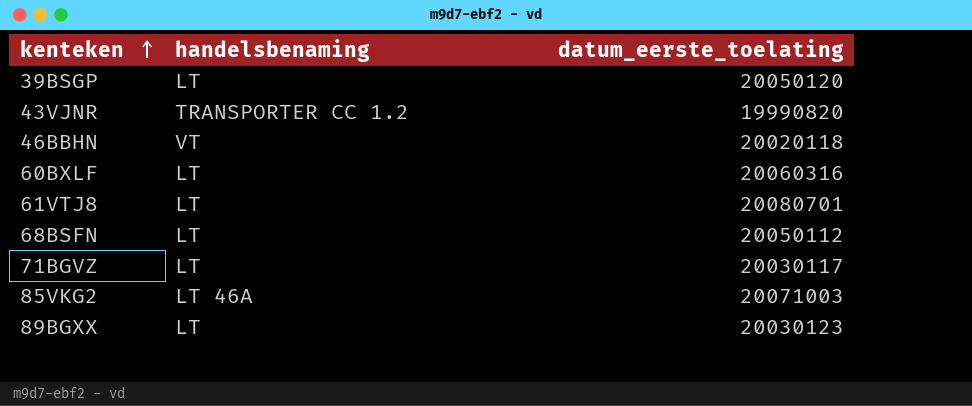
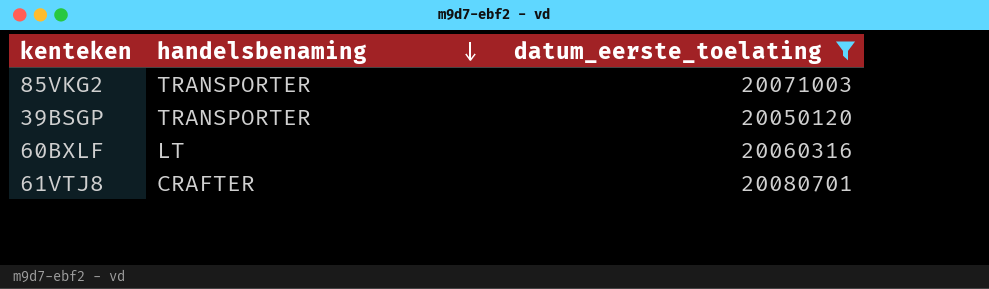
filter: none -> datum_eerste_toelating >= 20050120
row order: kenteken ascending -> handelsbenaming descending
85VKG2 | handelsbenaming: LT 46A -> TRANSPORTER
39BSGP | handelsbenaming: LT -> TRANSPORTER
61VTJ8 | handelsbenaming: LT -> CRAFTER

